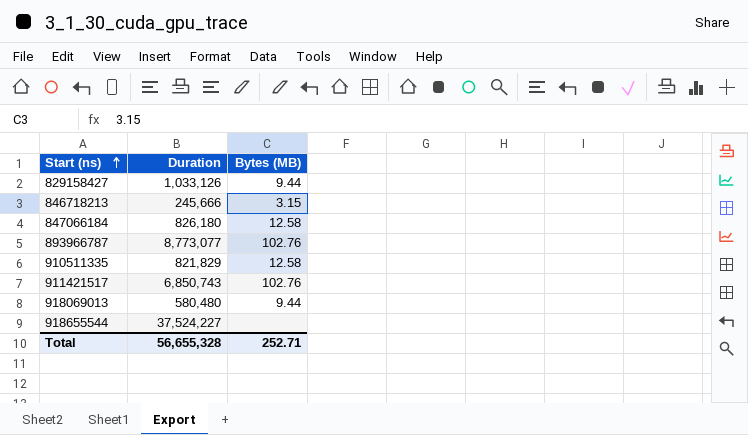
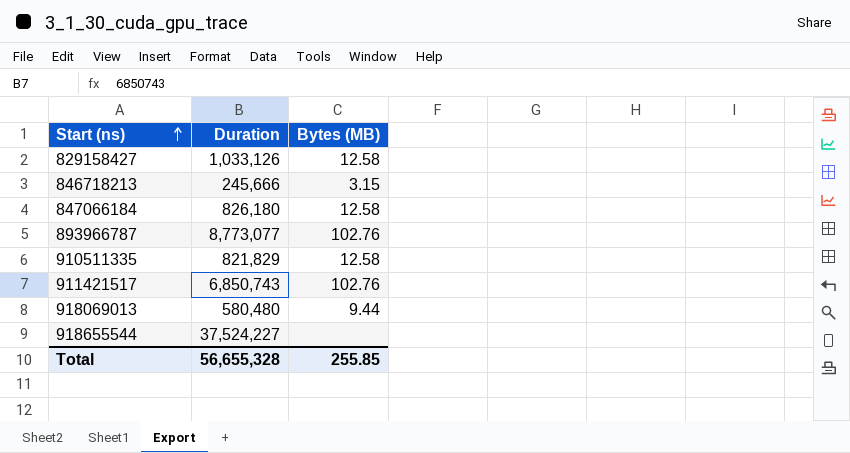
829158427 | Bytes (MB): 9.44 -> 12.58
Total | Bytes (MB): 252.71 -> 255.85

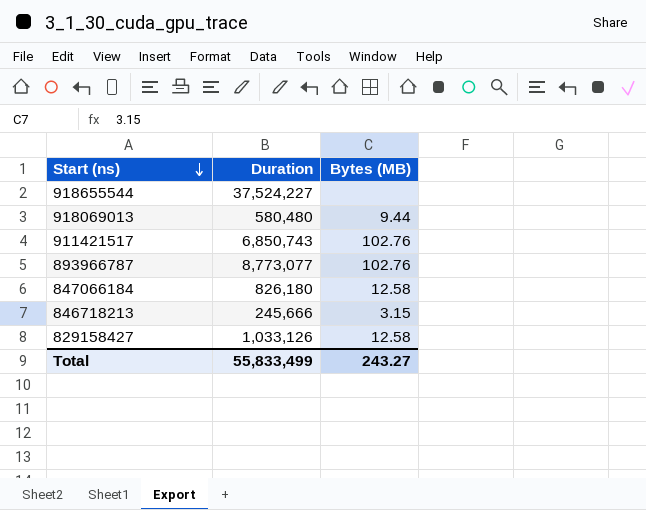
row order: Start (ns) ascending -> Start (ns) descending
row 910511335: 821,829 | 12.58 -> none
Total | Duration: 56,655,328 -> 55,833,499
Total | Bytes (MB): 255.85 -> 243.27

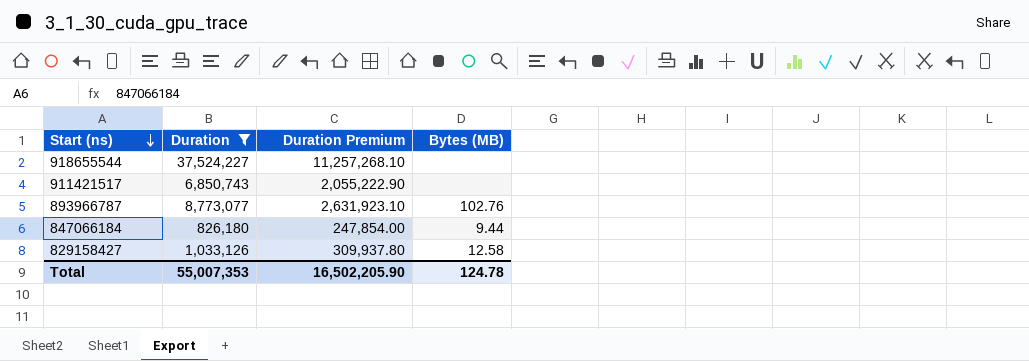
filter: none -> Duration >= 826,180
column Duration Premium | formula: none -> [Duration] * 0.3
911421517 | Bytes (MB): 102.76 -> none
847066184 | Bytes (MB): 12.58 -> 9.44
Total | Duration: 55,833,499 -> 55,007,353
Total | Bytes (MB): 243.27 -> 124.78

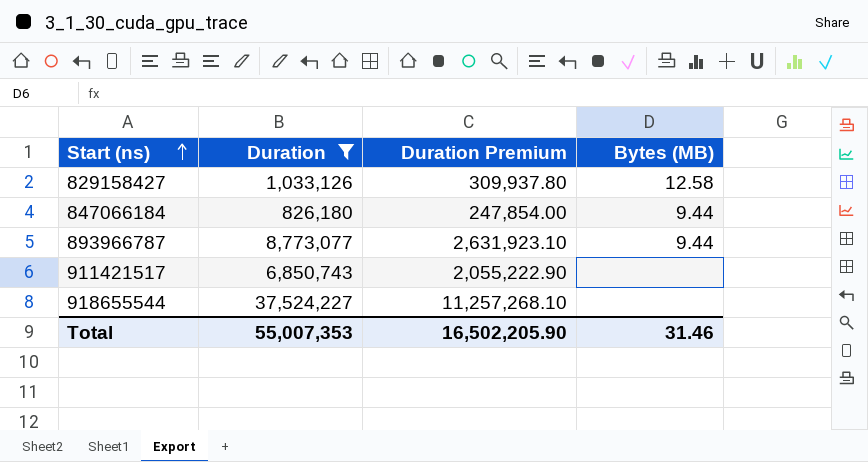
row order: Start (ns) descending -> Start (ns) ascending
893966787 | Bytes (MB): 102.76 -> 9.44
Total | Bytes (MB): 124.78 -> 31.46

